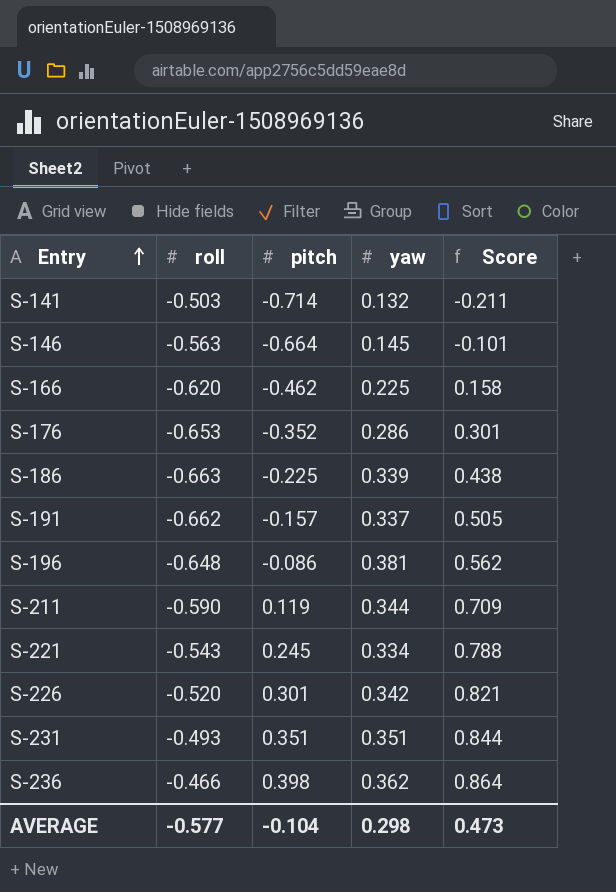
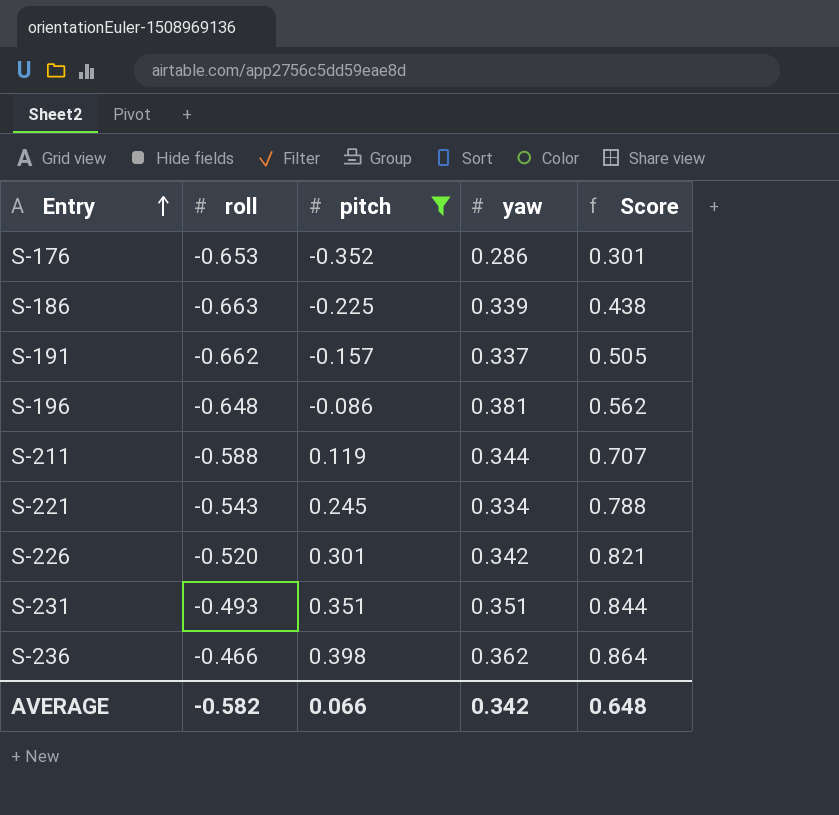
filter: none -> pitch >= -0.352
S-211 | roll: -0.590 -> -0.588
S-211 | Score: 0.709 -> 0.707
AVERAGE | roll: -0.577 -> -0.582
AVERAGE | pitch: -0.104 -> 0.066
AVERAGE | yaw: 0.298 -> 0.342
AVERAGE | Score: 0.473 -> 0.648

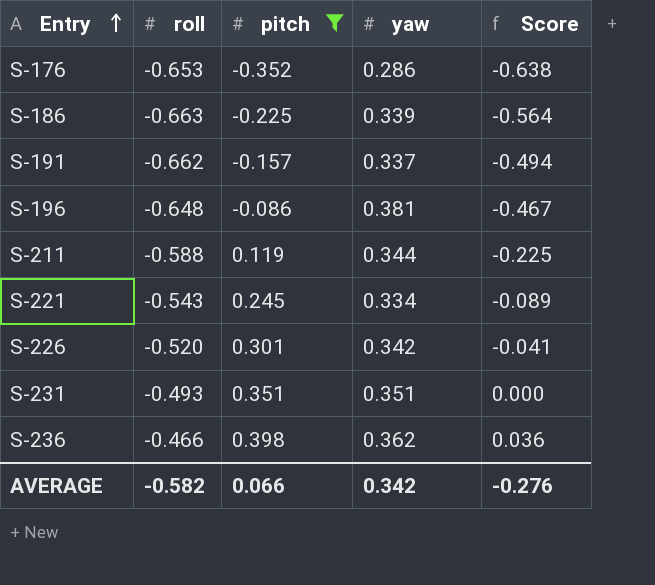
column Score | formula: [pitch] - [roll] -> [pitch] - [yaw]
AVERAGE | Score: 0.648 -> -0.276

